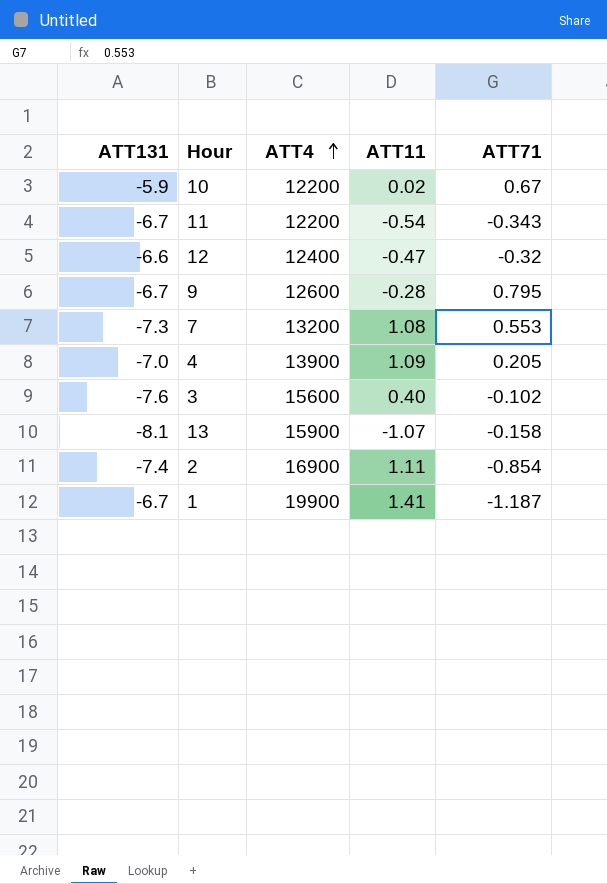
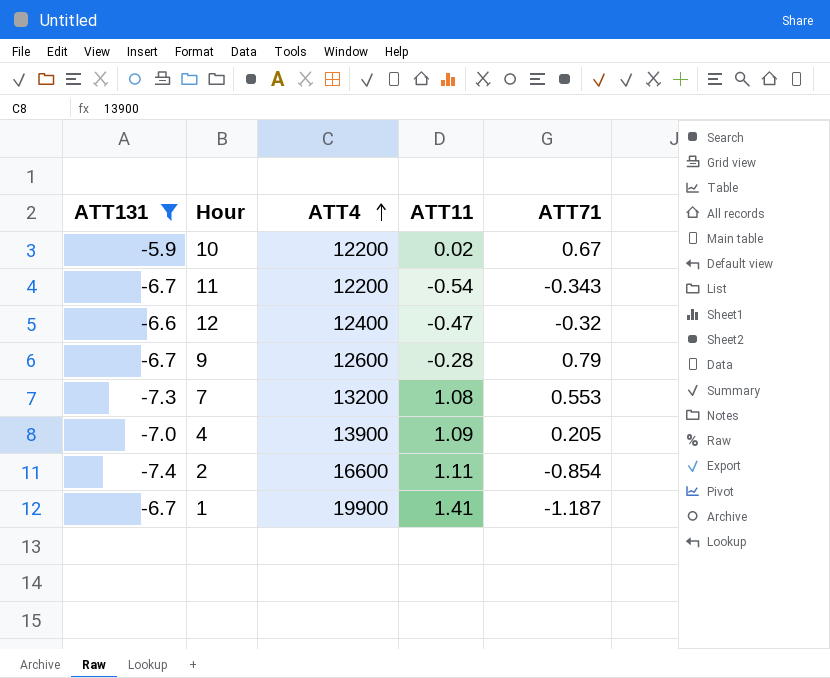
filter: none -> ATT131 >= -7.4
9 | ATT71: 0.795 -> 0.79
2 | ATT4: 16900 -> 16600

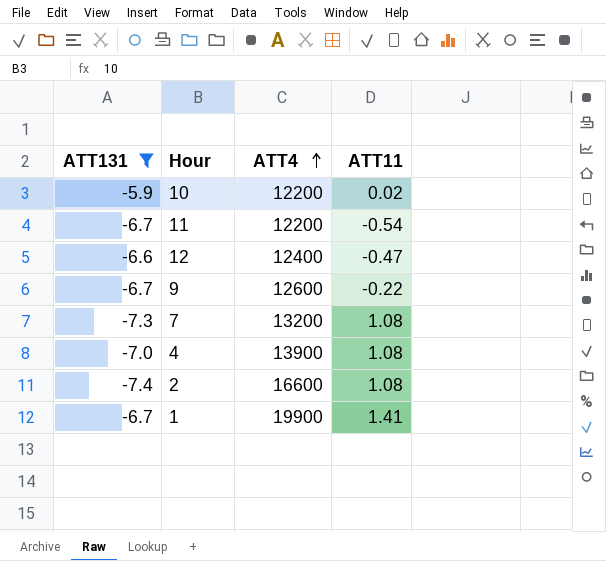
column ATT71 | position: 5 -> none
9 | ATT11: -0.28 -> -0.22
4 | ATT11: 1.09 -> 1.08
2 | ATT11: 1.11 -> 1.08

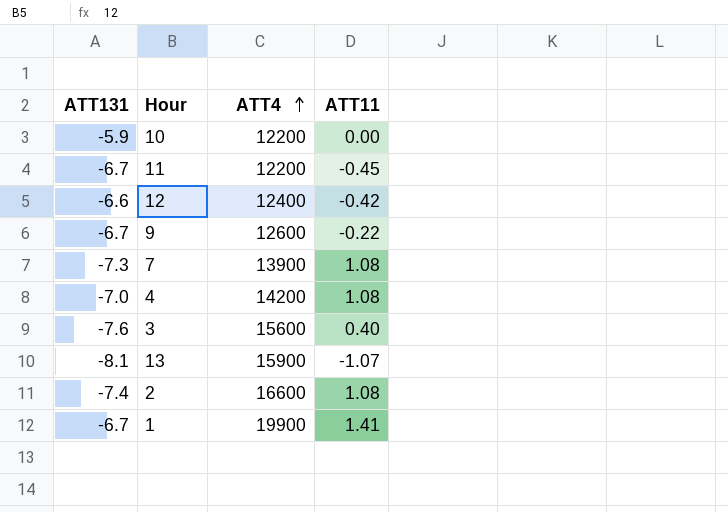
filter: ATT131 >= -7.4 -> none
10 | ATT11: 0.02 -> 0.00
11 | ATT11: -0.54 -> -0.45
12 | ATT11: -0.47 -> -0.42
7 | ATT4: 13200 -> 13900
4 | ATT4: 13900 -> 14200

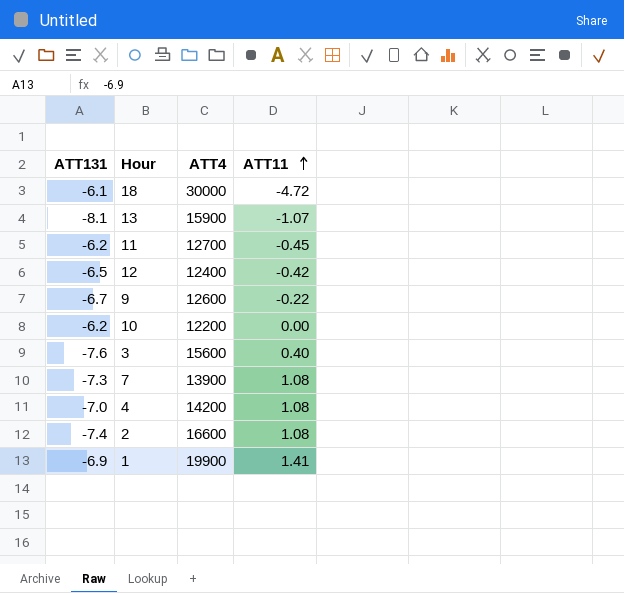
row order: ATT4 ascending -> ATT11 ascending
row 18: none -> -6.1 | 30000 | -4.72
11 | ATT131: -6.7 -> -6.2
11 | ATT4: 12200 -> 12700
12 | ATT131: -6.6 -> -6.5
10 | ATT131: -5.9 -> -6.2
1 | ATT131: -6.7 -> -6.9

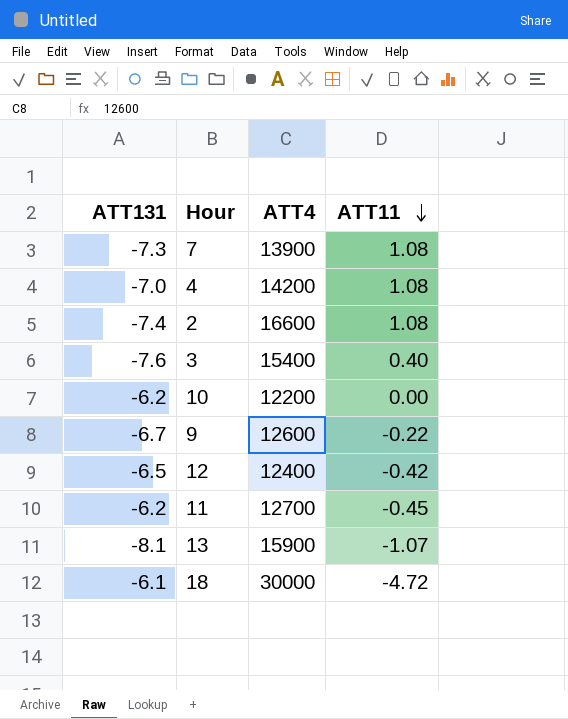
row order: ATT11 ascending -> ATT11 descending
row 1: -6.9 | 19900 | 1.41 -> none
3 | ATT4: 15600 -> 15400

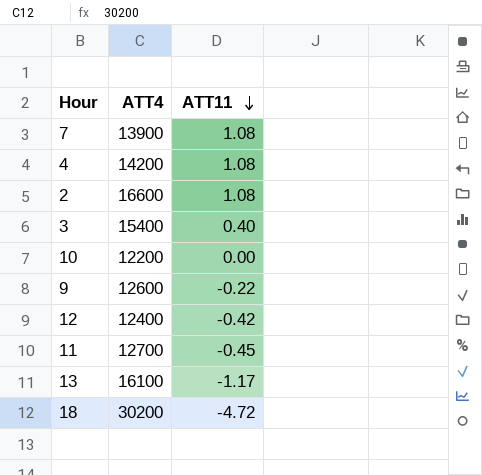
column ATT131 | position: 1 -> none
13 | ATT4: 15900 -> 16100
13 | ATT11: -1.07 -> -1.17
18 | ATT4: 30000 -> 30200

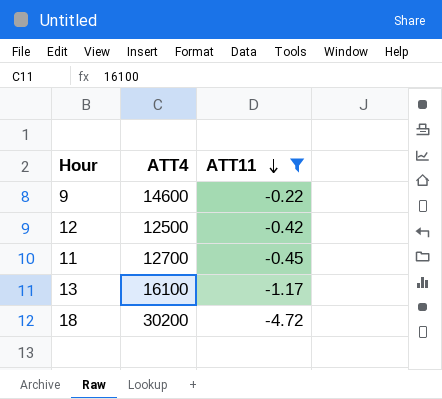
filter: none -> ATT11 <= -0.22
9 | ATT4: 12600 -> 14600
12 | ATT4: 12400 -> 12500

